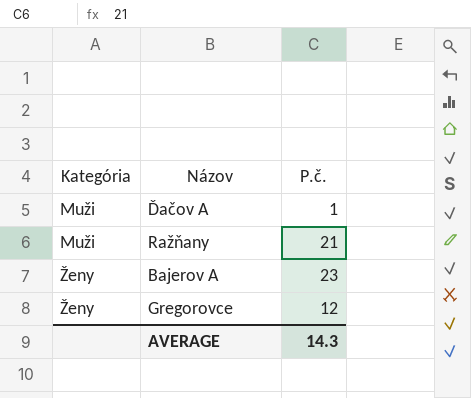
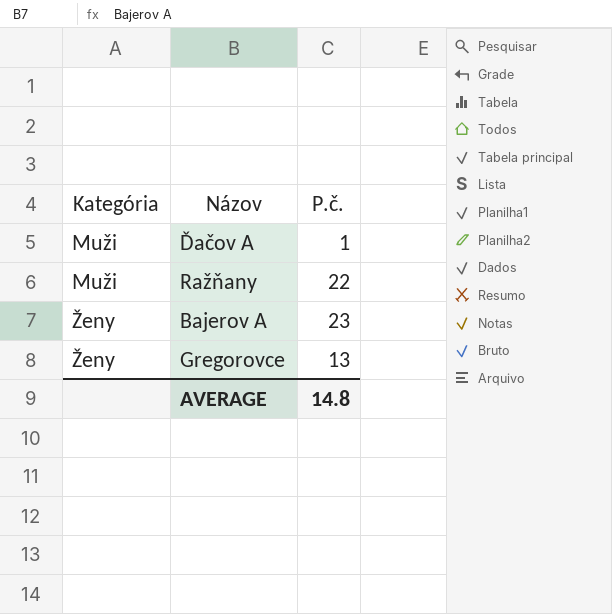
Ražňany | P.č.: 21 -> 22
Gregorovce | P.č.: 12 -> 13
AVERAGE | P.č.: 14.3 -> 14.8

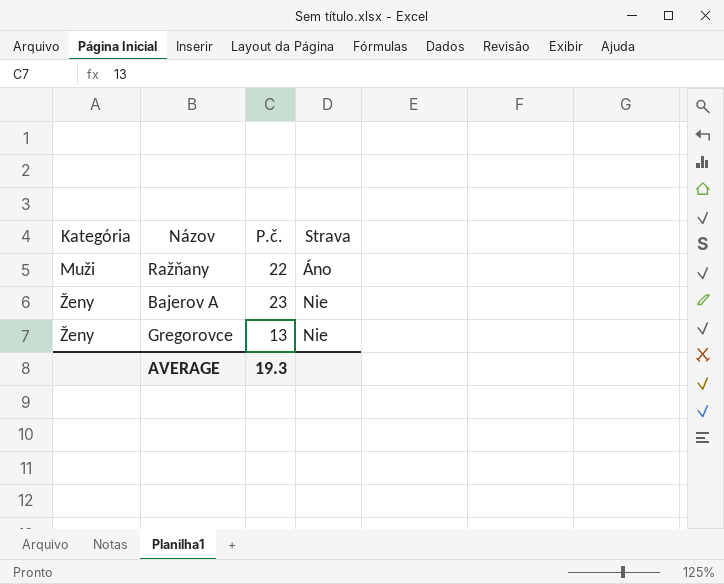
column Strava | position: none -> 4
row Ďačov A: Muži | 1 -> none
AVERAGE | P.č.: 14.8 -> 19.3

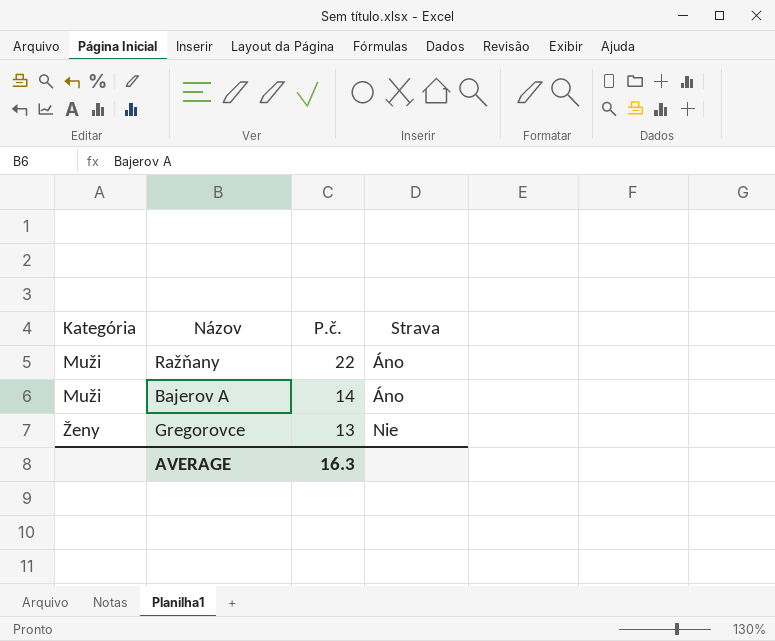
Bajerov A | Kategória: Ženy -> Muži
Bajerov A | P.č.: 23 -> 14
Bajerov A | Strava: Nie -> Áno
AVERAGE | P.č.: 19.3 -> 16.3

